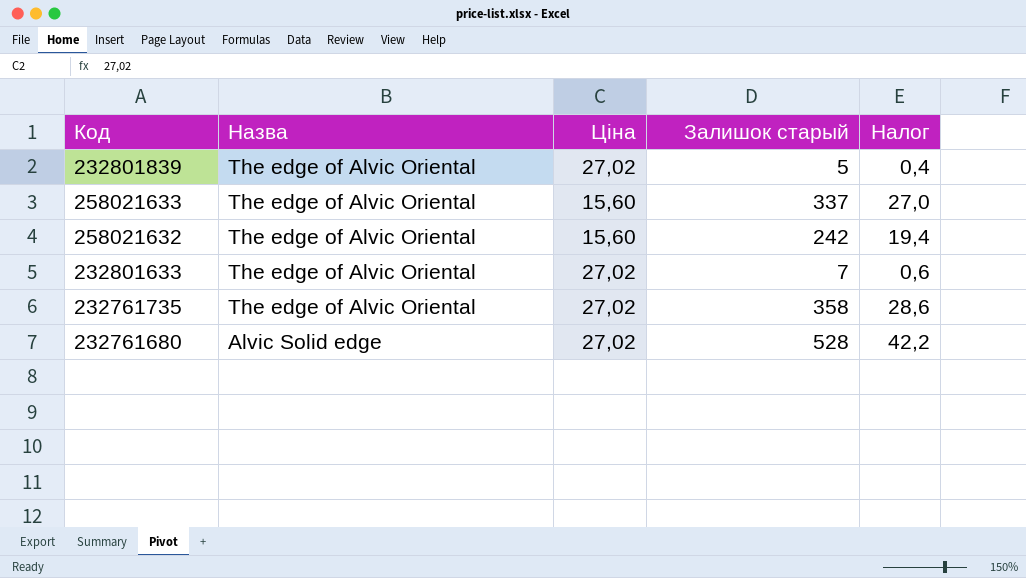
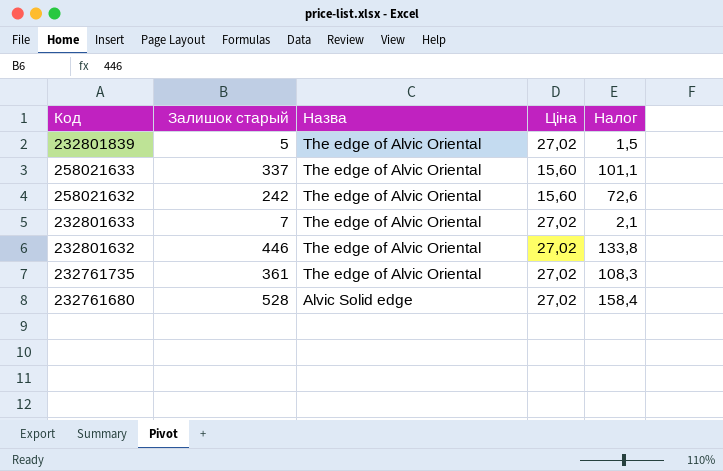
column Залишок старый | position: 4 -> 2
column Налог | formula: [Залишок старый] * 0,08 -> [Залишок старый] * 0,3
row 232801632: none -> 446 | The edge of Alvic Oriental | 27,02 | 133,8
232761735 | Залишок старый: 358 -> 361

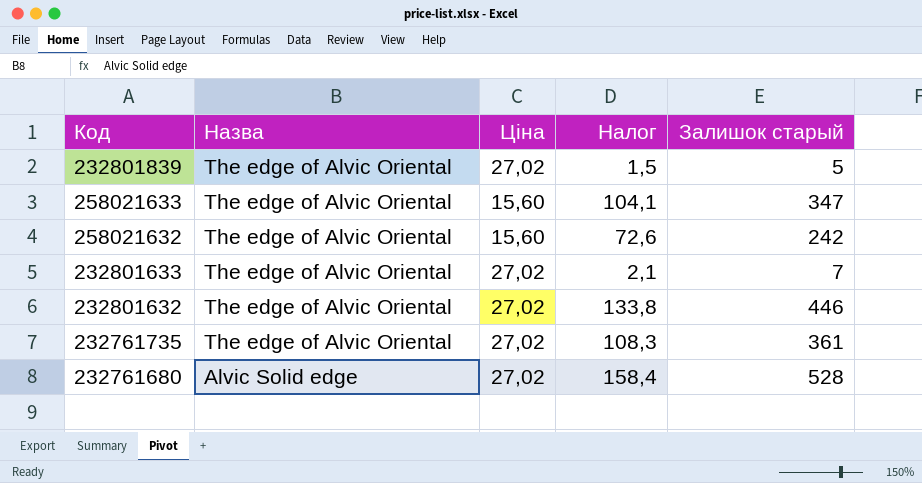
column Залишок старый | position: 2 -> 5
258021633 | Налог: 101,1 -> 104,1
258021633 | Залишок старый: 337 -> 347

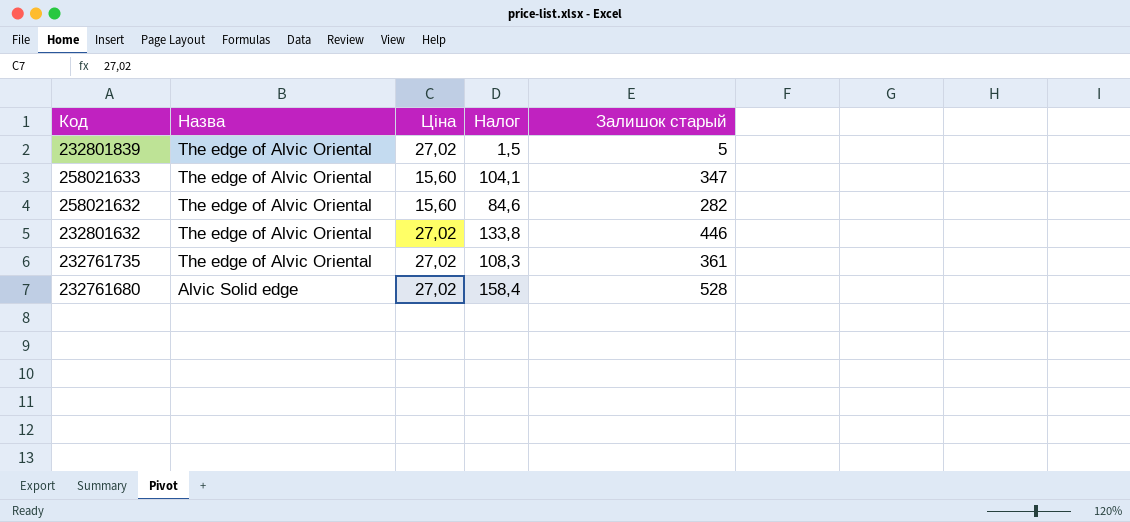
row 232801633: The edge of Alvic Oriental | 27,02 | 2,1 | 7 -> none
258021632 | Налог: 72,6 -> 84,6
258021632 | Залишок старый: 242 -> 282

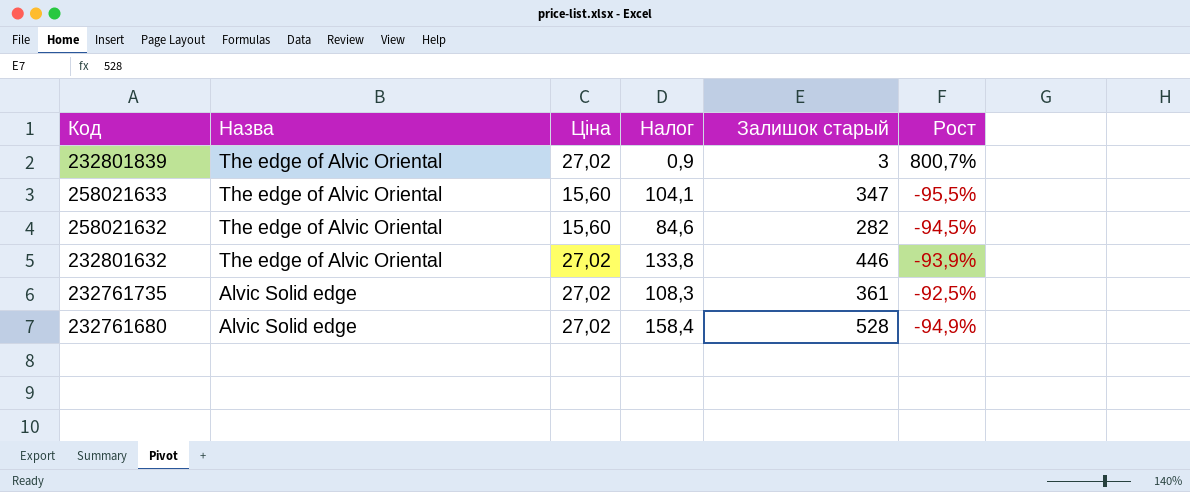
column Рост | formula: none -> ([Ціна] - [Залишок старый]) / [Залишок старый]
232801839 | Налог: 1,5 -> 0,9
232801839 | Залишок старый: 5 -> 3
232761735 | Назва: The edge of Alvic Oriental -> Alvic Solid edge

